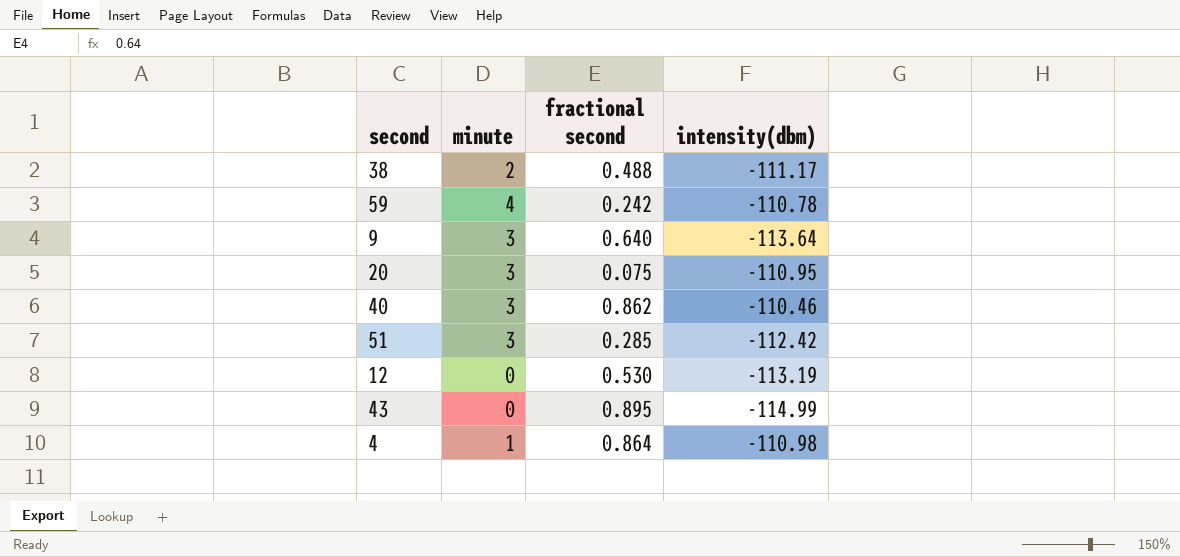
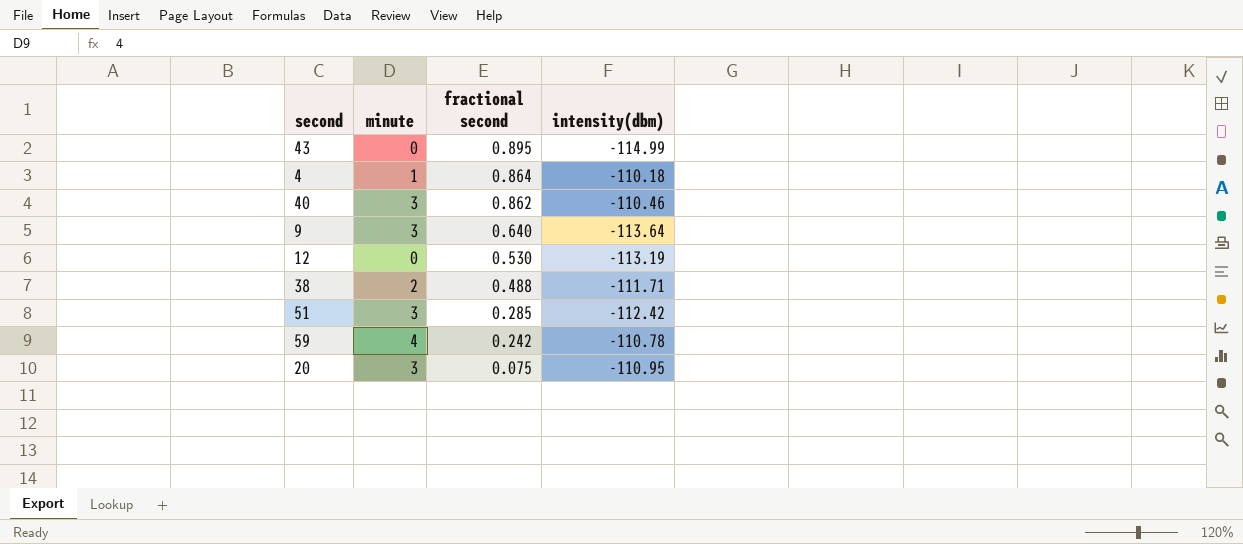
row order: none -> fractional second descending
4 | intensity(dbm): -110.98 -> -110.18
38 | intensity(dbm): -111.17 -> -111.71

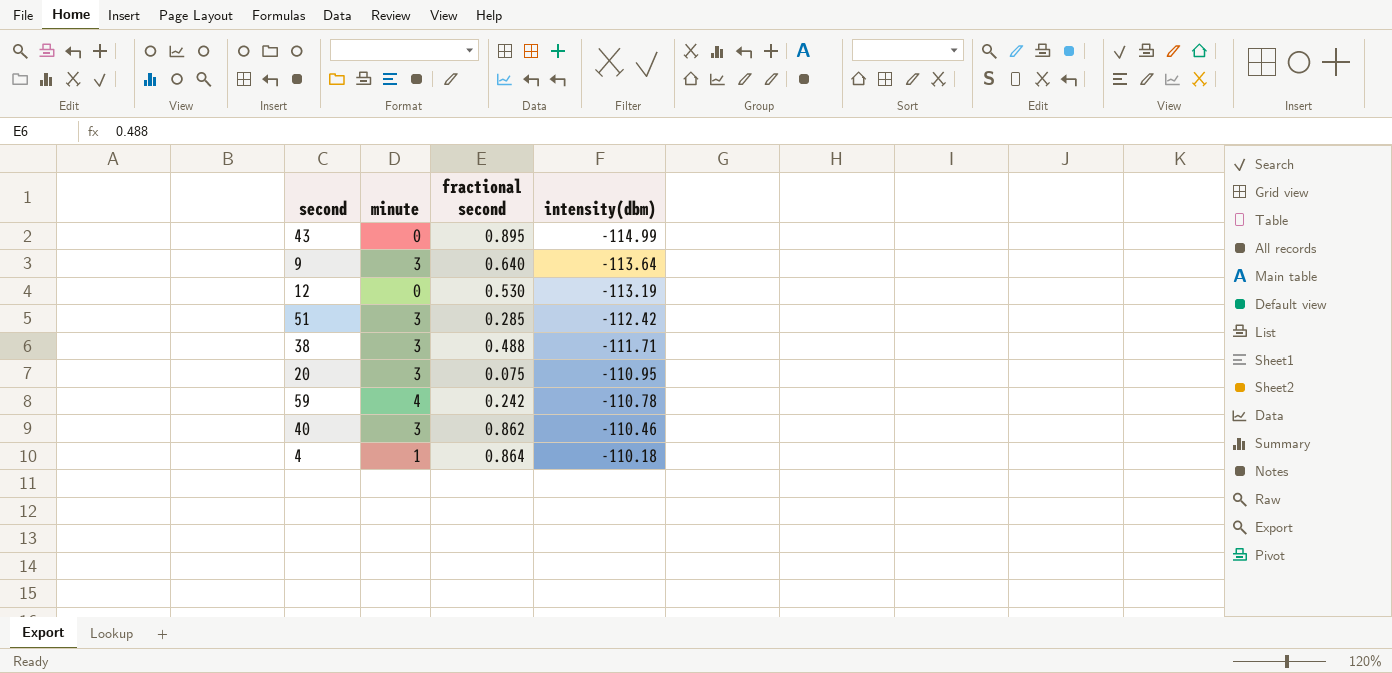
row order: fractional second descending -> intensity(dbm) ascending
38 | minute: 2 -> 3

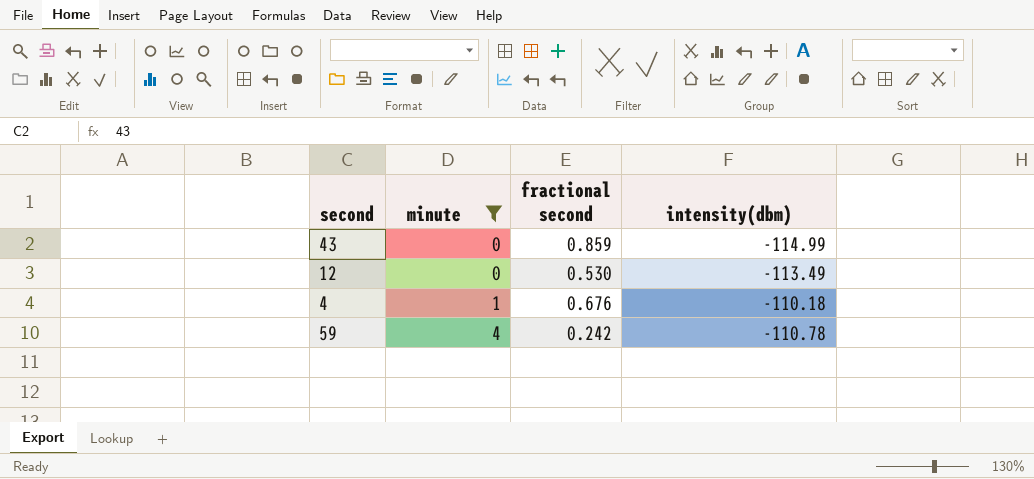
filter: none -> minute != 3
row order: intensity(dbm) ascending -> minute ascending
43 | fractional second: 0.895 -> 0.859
12 | intensity(dbm): -113.19 -> -113.49
4 | fractional second: 0.864 -> 0.676

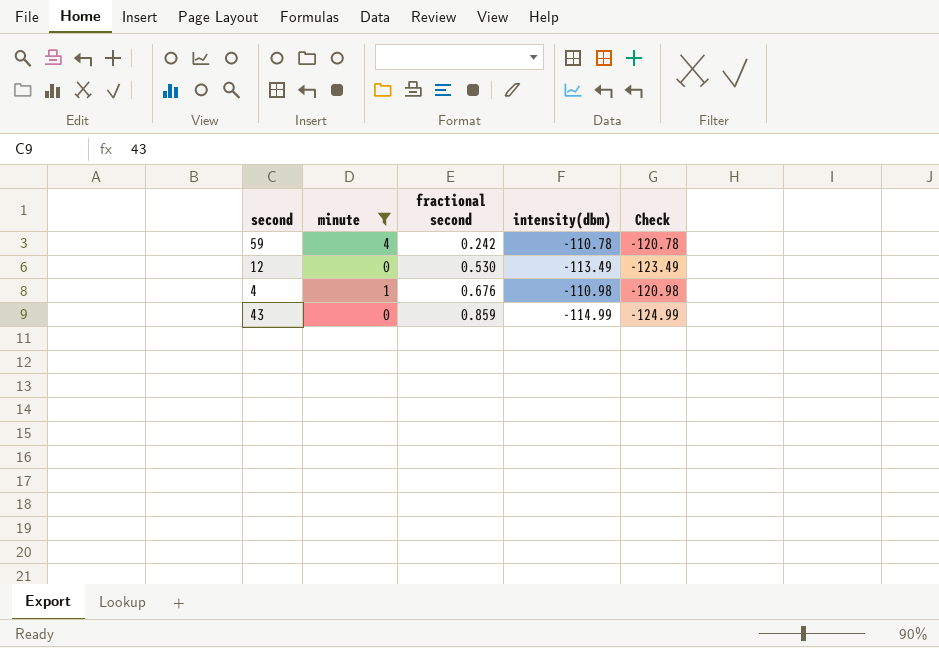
row order: minute ascending -> fractional second ascending
column Check | formula: none -> [intensity(dbm)] - 10
4 | intensity(dbm): -110.18 -> -110.98

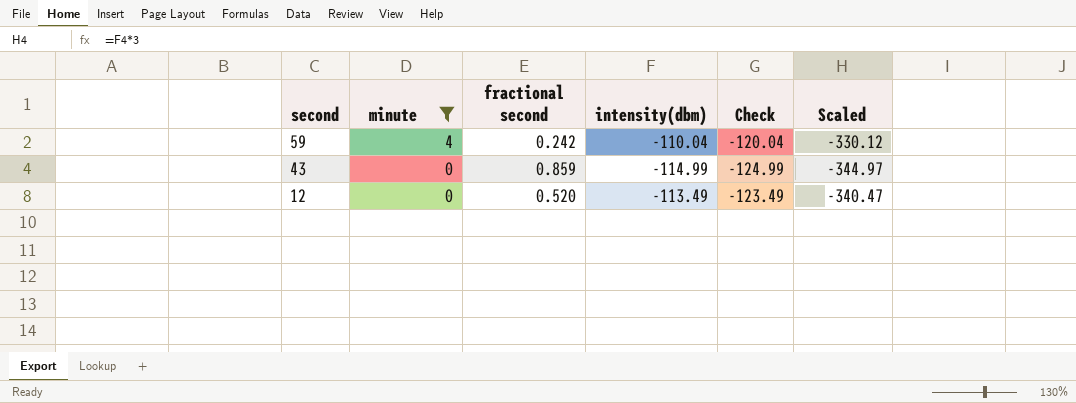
row order: fractional second ascending -> second descending
column Scaled | formula: none -> [intensity(dbm)] * 3
row 4: 1 | 0.676 | -110.98 | -120.98 -> none
59 | intensity(dbm): -110.78 -> -110.04
59 | Check: -120.78 -> -120.04
12 | fractional second: 0.530 -> 0.520

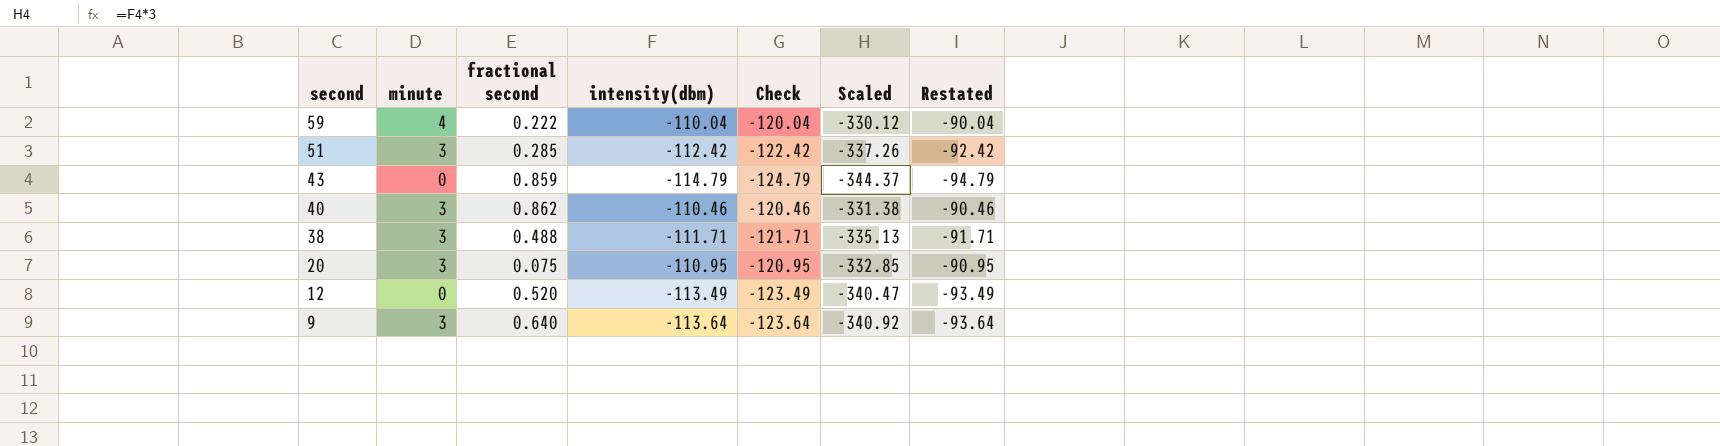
filter: minute != 3 -> none
column Restated | formula: none -> [intensity(dbm)] + 20
59 | fractional second: 0.242 -> 0.222
43 | intensity(dbm): -114.99 -> -114.79
43 | Check: -124.99 -> -124.79
43 | Scaled: -344.97 -> -344.37

